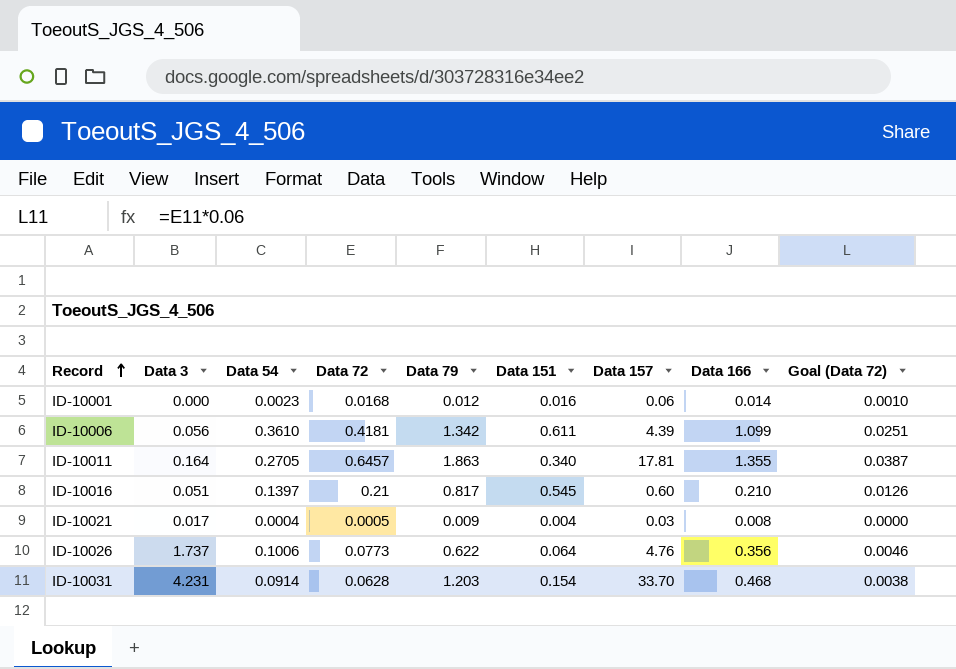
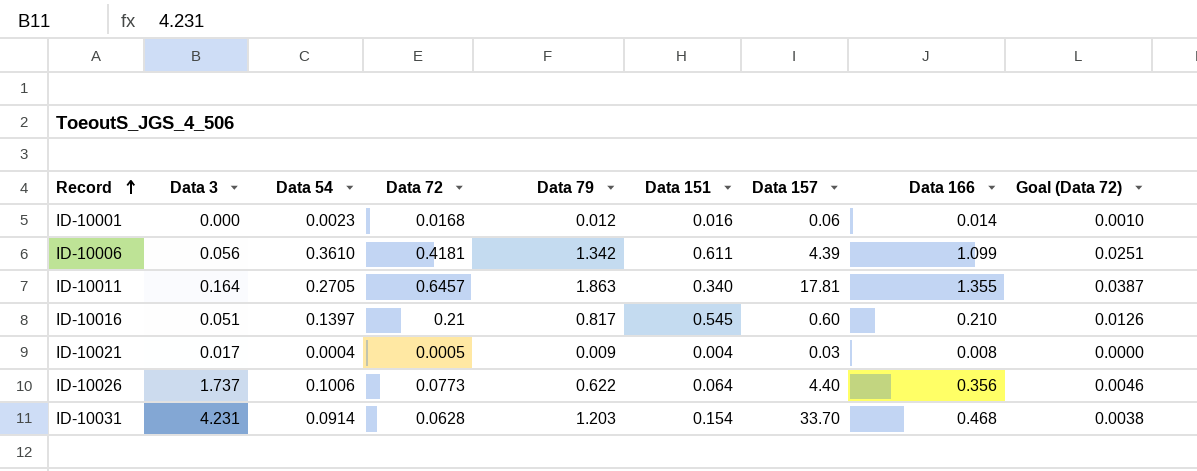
ID-10026 | Data 157: 4.76 -> 4.40

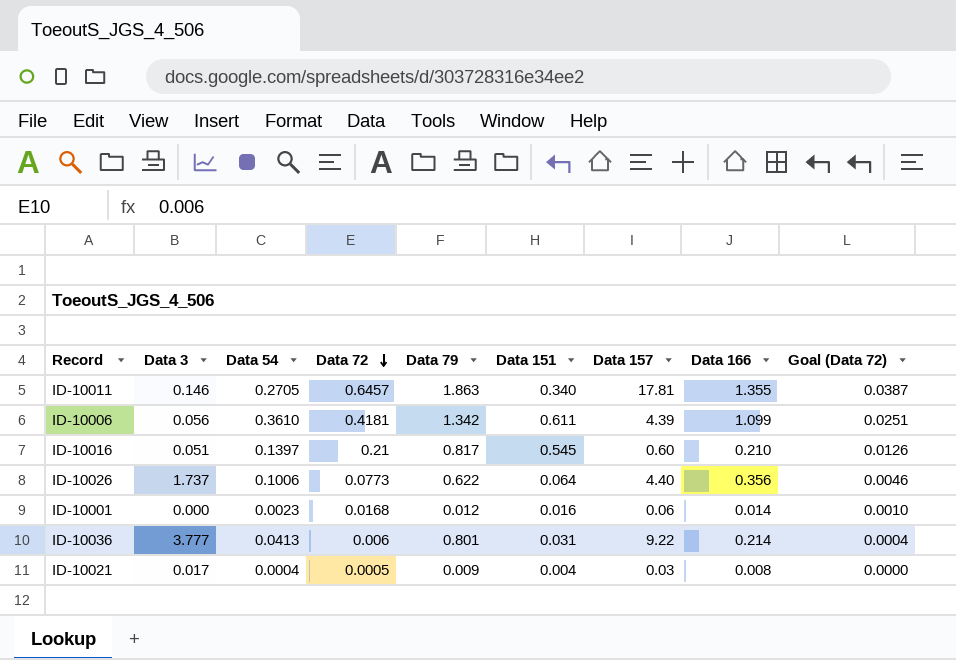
row order: Record ascending -> Data 72 descending
row ID-10031: 4.231 | 0.0914 | 0.0628 | 1.203 | 0.154 | 33.70 | 0.468 | 0.0038 -> none
ID-10011 | Data 3: 0.164 -> 0.146
row ID-10036: none -> 3.777 | 0.0413 | 0.006 | 0.801 | 0.031 | 9.22 | 0.214 | 0.0004

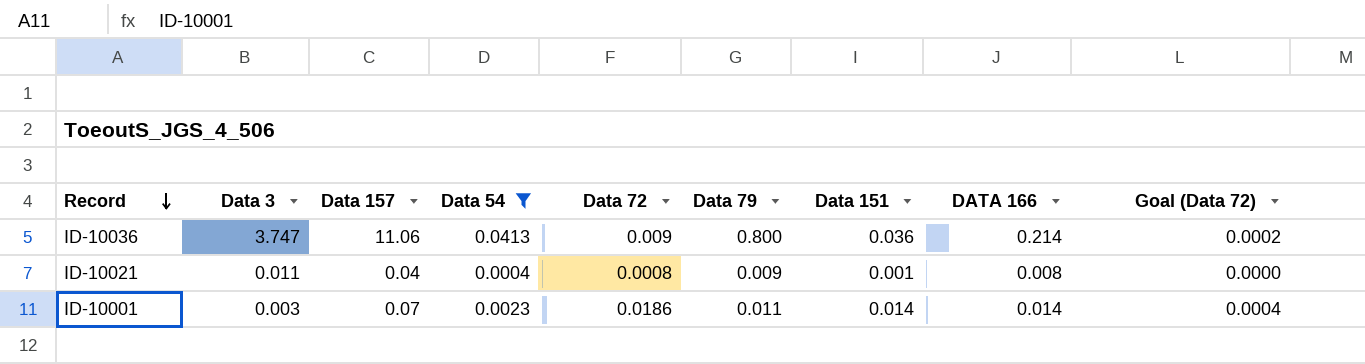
filter: none -> Data 54 <= 0.0413
row order: Data 72 descending -> Record descending
column Data 157 | position: 7 -> 3
column name: Data 166 -> DATA 166
column Goal (Data 72) | formula: [Data 72] * 0.06 -> [Data 72] * 0.02
ID-10036 | Data 3: 3.777 -> 3.747
ID-10036 | Data 157: 9.22 -> 11.06
ID-10036 | Data 72: 0.006 -> 0.009
ID-10036 | Data 79: 0.801 -> 0.800
ID-10036 | Data 151: 0.031 -> 0.036
ID-10021 | Data 3: 0.017 -> 0.011
ID-10021 | Data 157: 0.03 -> 0.04
ID-10021 | Data 72: 0.0005 -> 0.0008
ID-10021 | Data 151: 0.004 -> 0.001
ID-10001 | Data 3: 0.000 -> 0.003
ID-10001 | Data 157: 0.06 -> 0.07
ID-10001 | Data 72: 0.0168 -> 0.0186
ID-10001 | Data 79: 0.012 -> 0.011
ID-10001 | Data 151: 0.016 -> 0.014

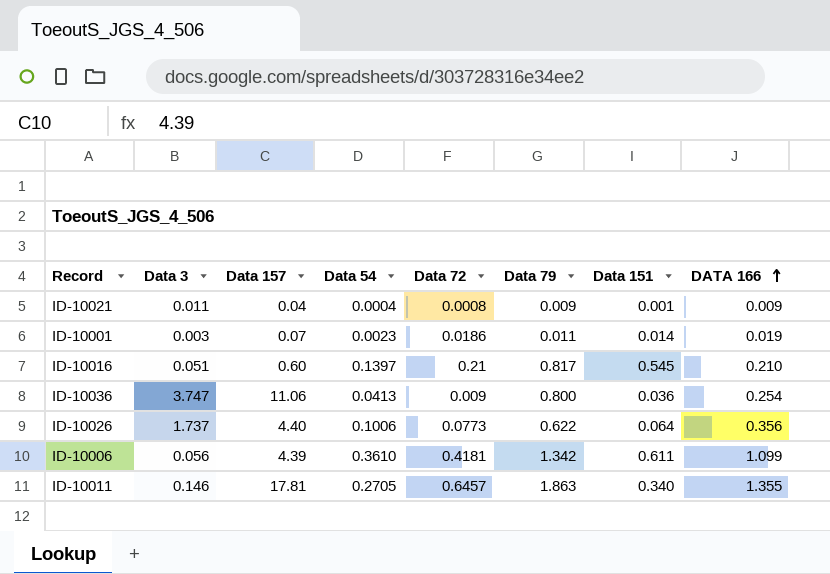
filter: Data 54 <= 0.0413 -> none
row order: Record descending -> DATA 166 ascending
column Goal (Data 72) | formula: [Data 72] * 0.02 -> none
ID-10021 | DATA 166: 0.008 -> 0.009
ID-10001 | DATA 166: 0.014 -> 0.019
ID-10036 | DATA 166: 0.214 -> 0.254

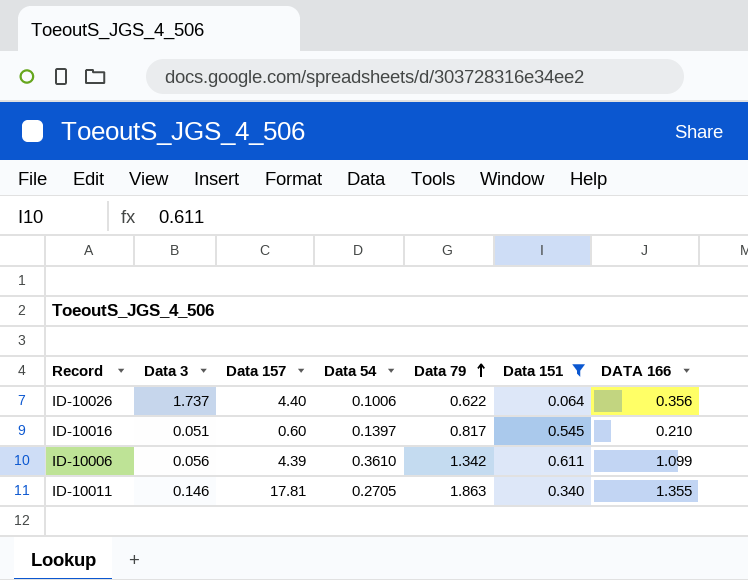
filter: none -> Data 151 >= 0.064
row order: DATA 166 ascending -> Data 79 ascending
column Data 72 | position: 5 -> none

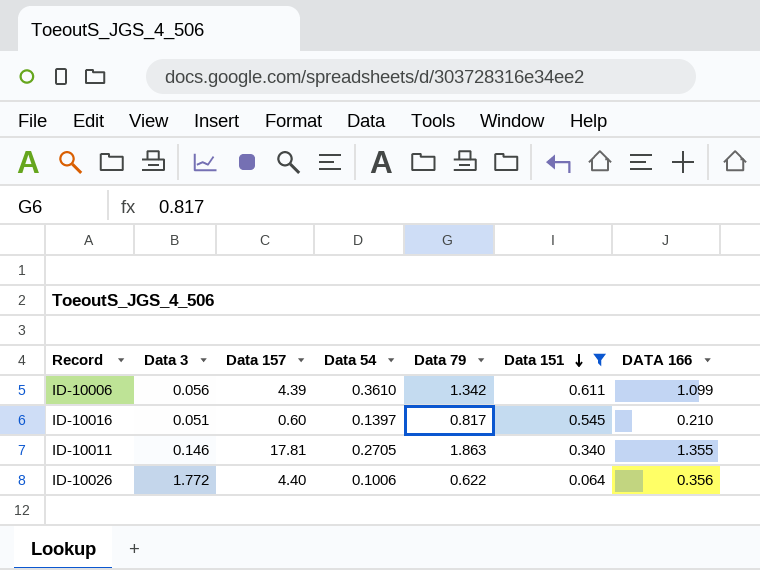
row order: Data 79 ascending -> Data 151 descending
ID-10026 | Data 3: 1.737 -> 1.772

